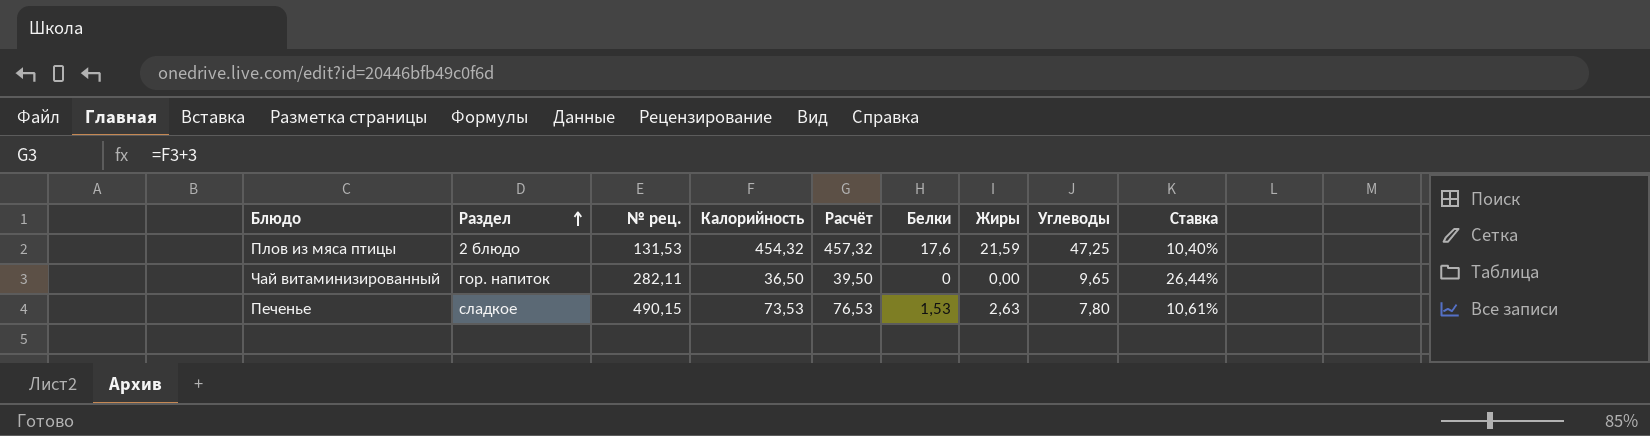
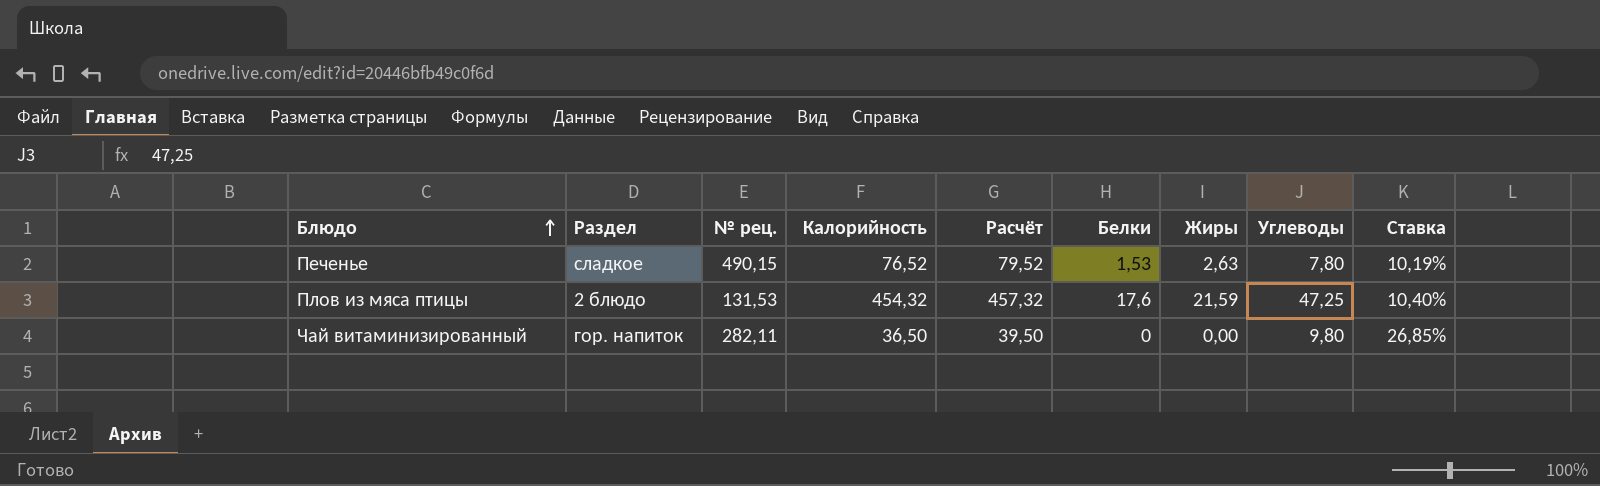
row order: Раздел ascending -> Блюдо ascending
Печенье | Калорийность: 73,53 -> 76,52
Печенье | Расчёт: 76,53 -> 79,52
Печенье | Ставка: 10,61% -> 10,19%
Чай витаминизированный | Углеводы: 9,65 -> 9,80
Чай витаминизированный | Ставка: 26,44% -> 26,85%

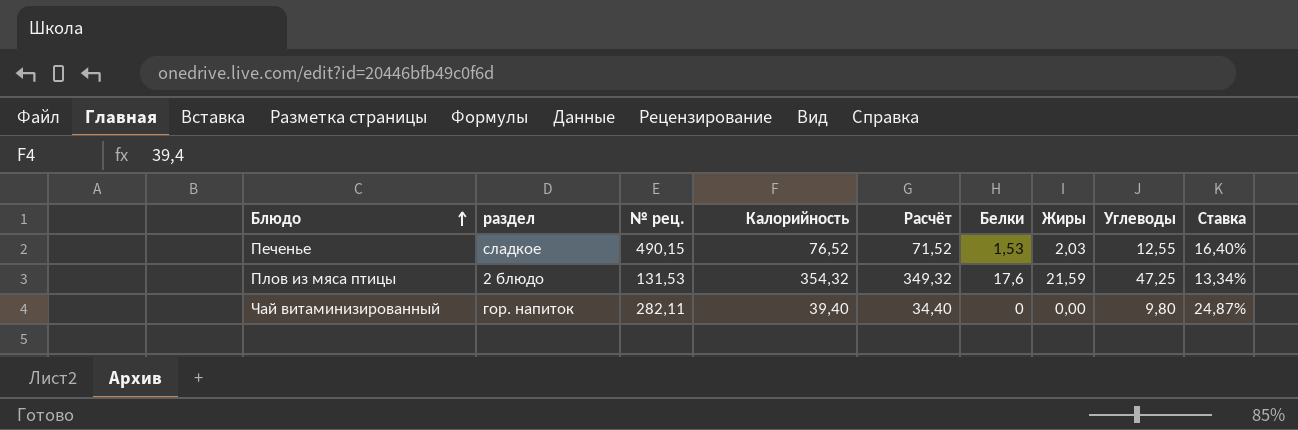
column name: Раздел -> раздел
column Расчёт | formula: [Калорийность] + 3 -> [Калорийность] - 5
Печенье | Жиры: 2,63 -> 2,03
Печенье | Углеводы: 7,80 -> 12,55
Печенье | Ставка: 10,19% -> 16,40%
Плов из мяса птицы | Калорийность: 454,32 -> 354,32
Плов из мяса птицы | Ставка: 10,40% -> 13,34%
Чай витаминизированный | Калорийность: 36,50 -> 39,40
Чай витаминизированный | Ставка: 26,85% -> 24,87%

